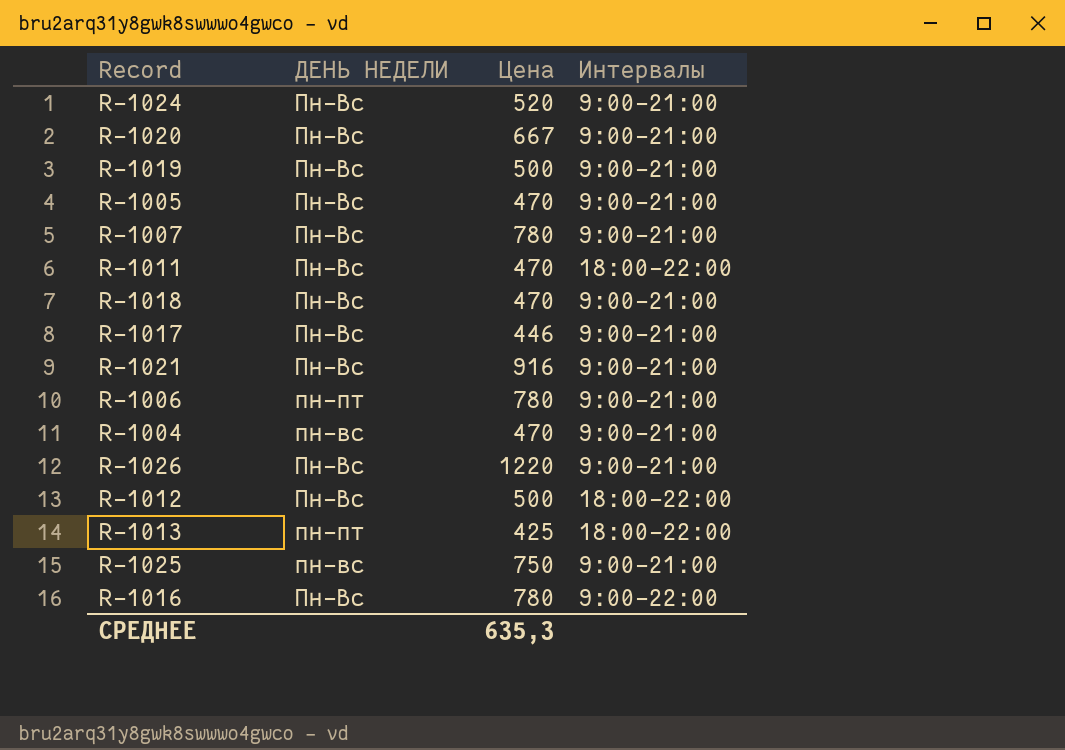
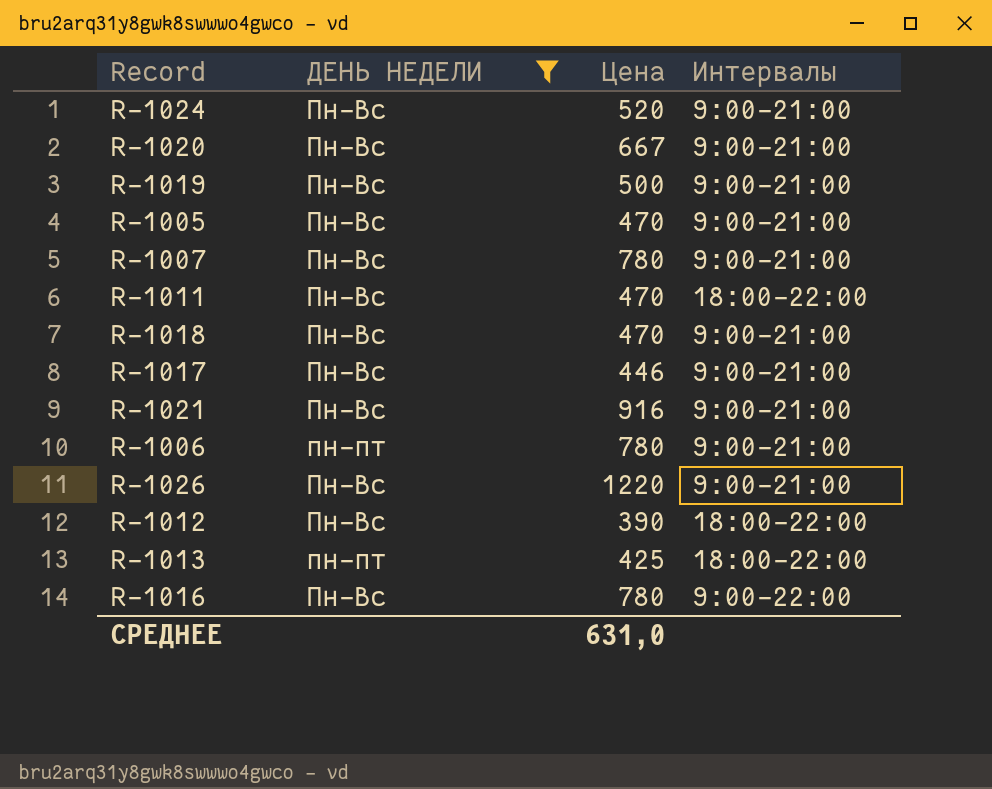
filter: none -> ДЕНЬ НЕДЕЛИ != пн-вс
R-1012 | Цена: 500 -> 390
СРЕДНЕЕ | Цена: 635,3 -> 631,0

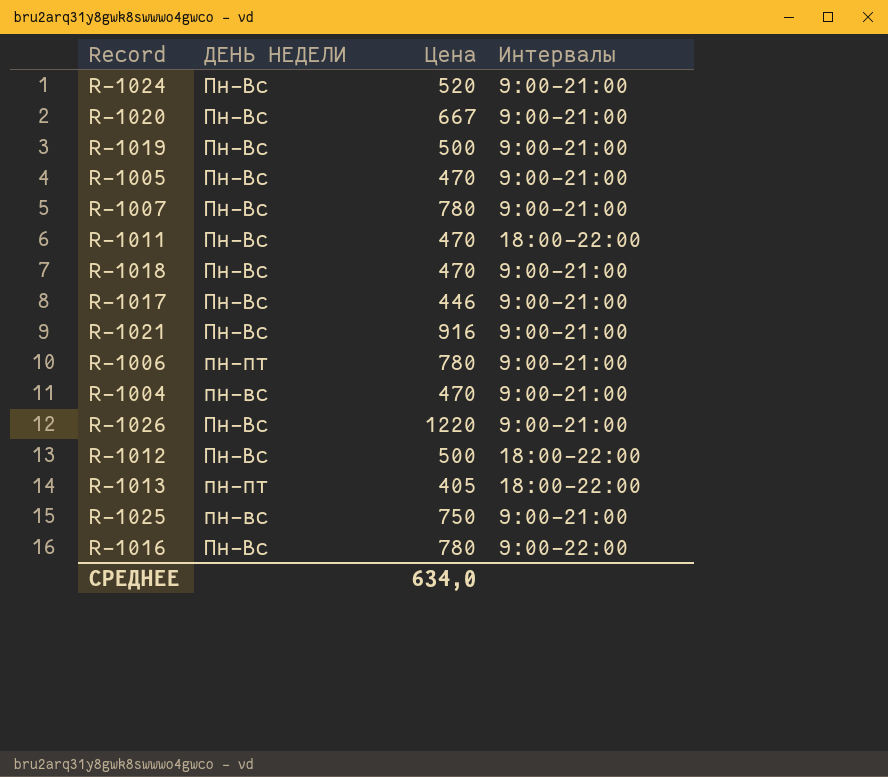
filter: ДЕНЬ НЕДЕЛИ != пн-вс -> none
R-1012 | Цена: 390 -> 500
R-1013 | Цена: 425 -> 405
СРЕДНЕЕ | Цена: 631,0 -> 634,0

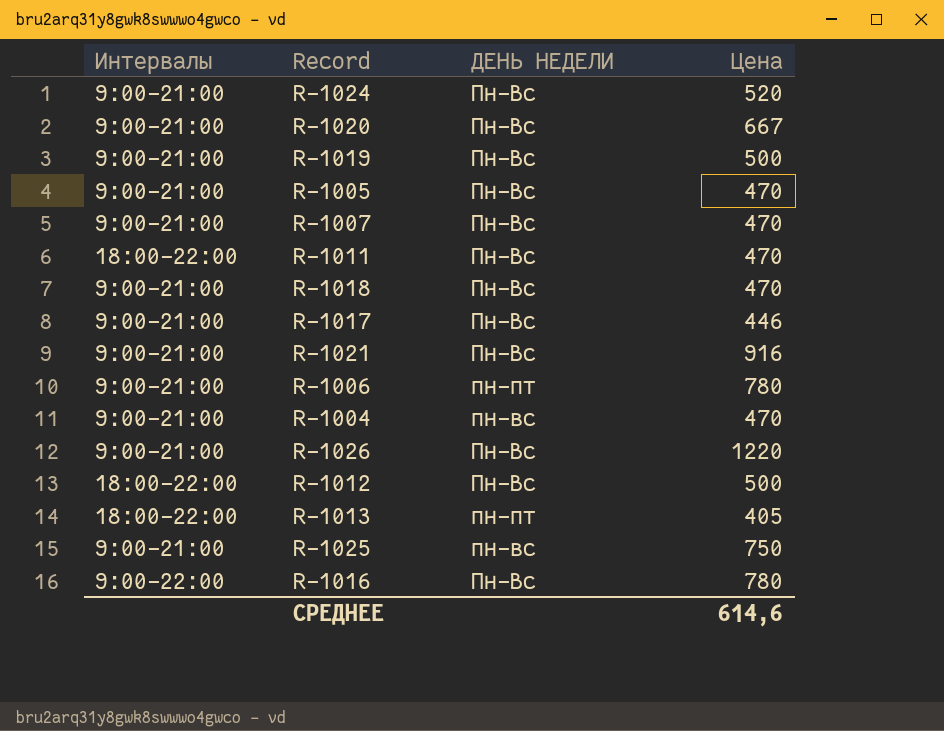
column Интервалы | position: 4 -> 1
R-1007 | Цена: 780 -> 470
СРЕДНЕЕ | Цена: 634,0 -> 614,6

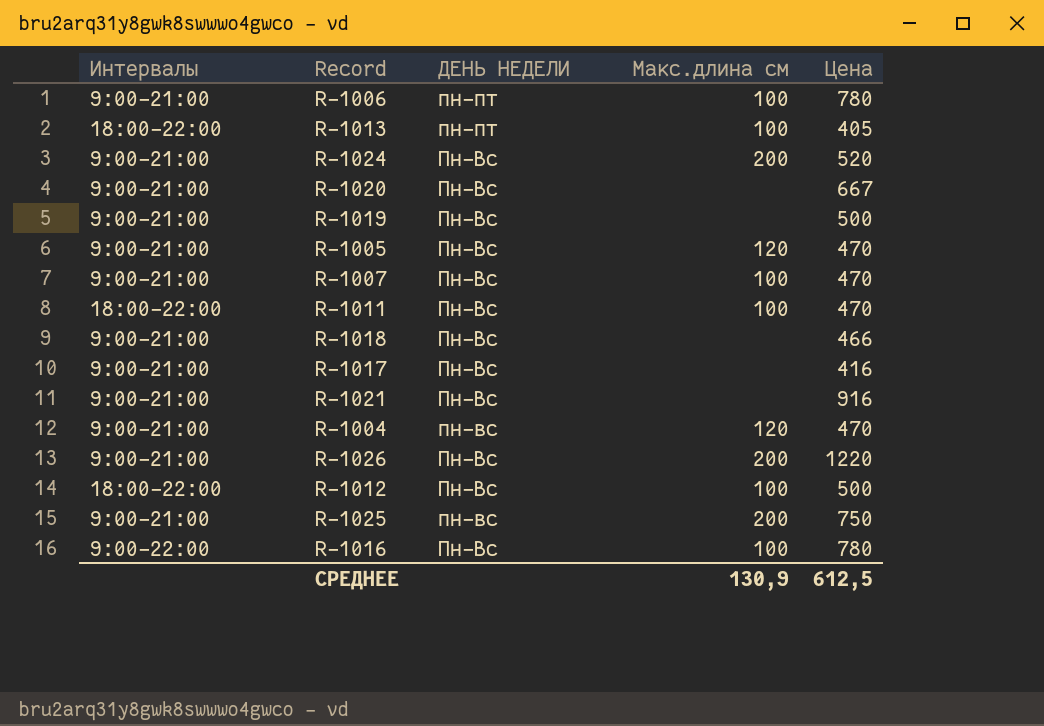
row order: none -> ДЕНЬ НЕДЕЛИ descending
column Макс.длина см | position: none -> 4
R-1018 | Цена: 470 -> 466
R-1017 | Цена: 446 -> 416
СРЕДНЕЕ | Цена: 614,6 -> 612,5

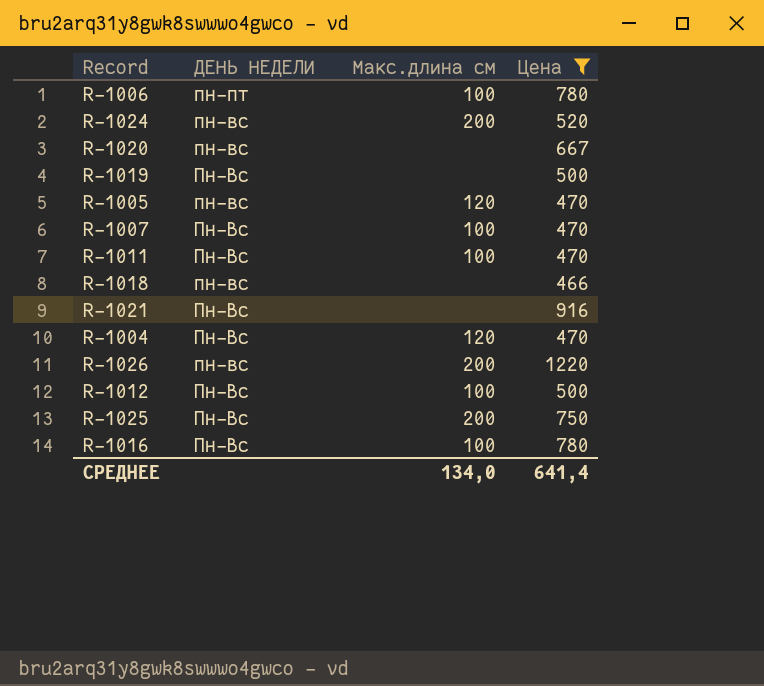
filter: none -> Цена >= 466
column Интервалы | position: 1 -> none
R-1024 | ДЕНЬ НЕДЕЛИ: Пн-Вс -> пн-вс
R-1020 | ДЕНЬ НЕДЕЛИ: Пн-Вс -> пн-вс
R-1005 | ДЕНЬ НЕДЕЛИ: Пн-Вс -> пн-вс
R-1018 | ДЕНЬ НЕДЕЛИ: Пн-Вс -> пн-вс
R-1004 | ДЕНЬ НЕДЕЛИ: пн-вс -> Пн-Вс
R-1026 | ДЕНЬ НЕДЕЛИ: Пн-Вс -> пн-вс
R-1025 | ДЕНЬ НЕДЕЛИ: пн-вс -> Пн-Вс
СРЕДНЕЕ | Макс.длина см: 130,9 -> 134,0
СРЕДНЕЕ | Цена: 612,5 -> 641,4

